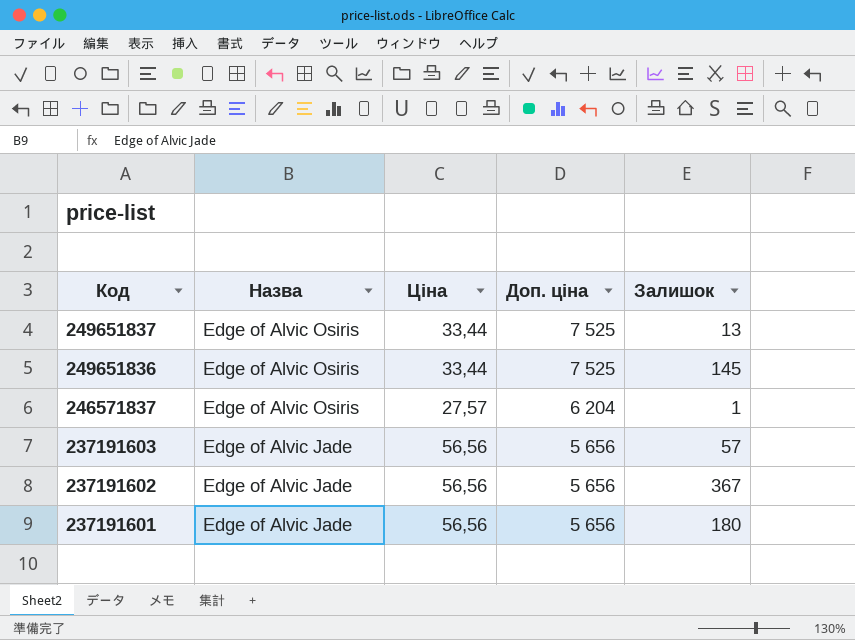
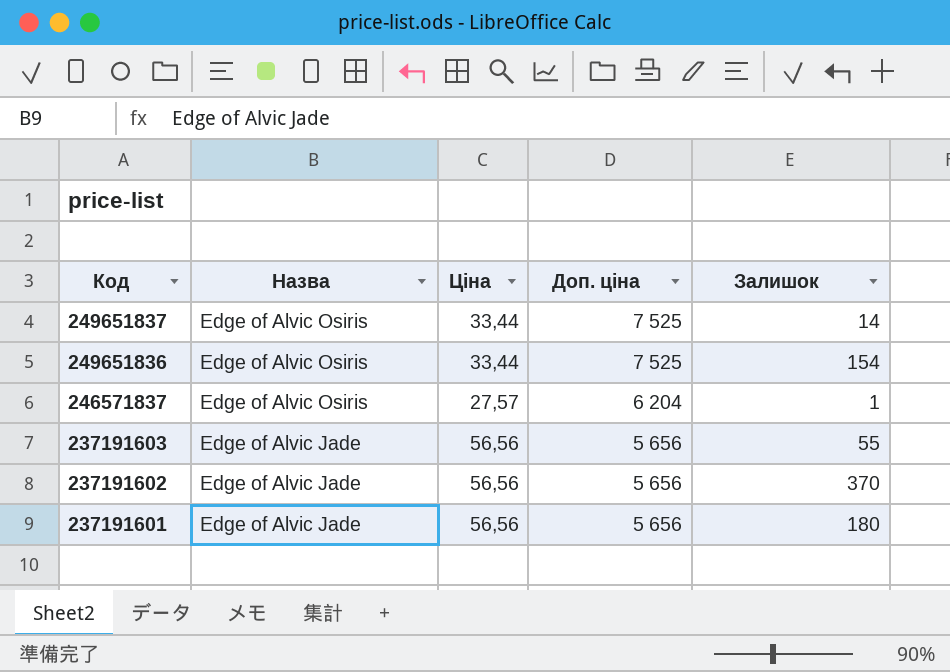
249651837 | Залишок: 13 -> 14
249651836 | Залишок: 145 -> 154
237191603 | Залишок: 57 -> 55
237191602 | Залишок: 367 -> 370

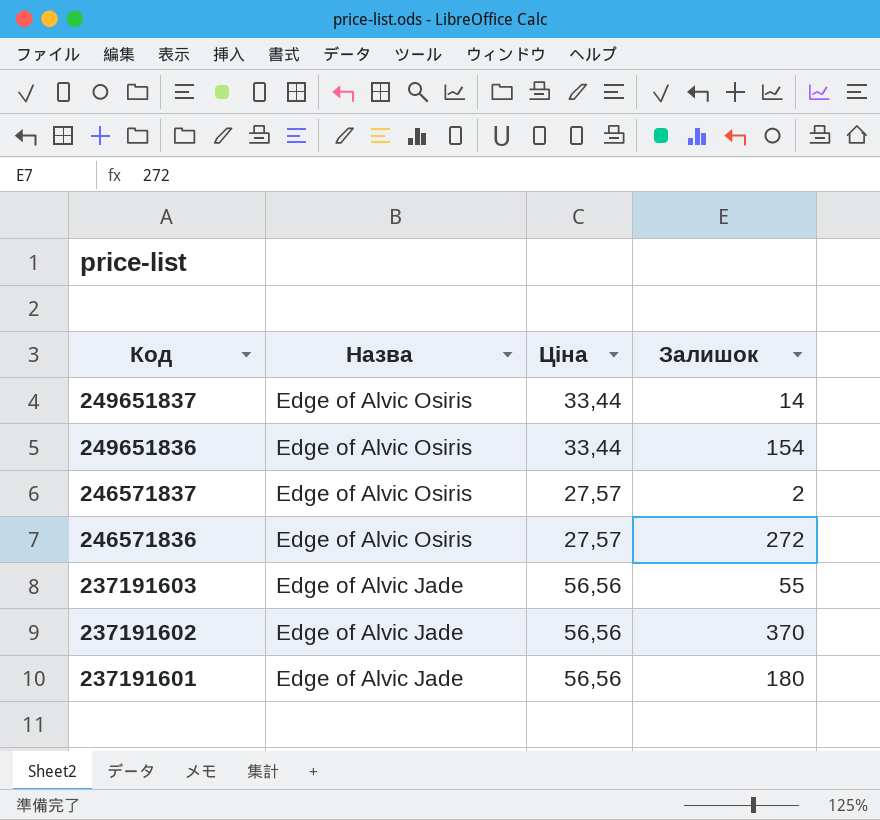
column Доп. ціна | position: 4 -> none
246571837 | Залишок: 1 -> 2
row 246571836: none -> Edge of Alvic Osiris | 27,57 | 272

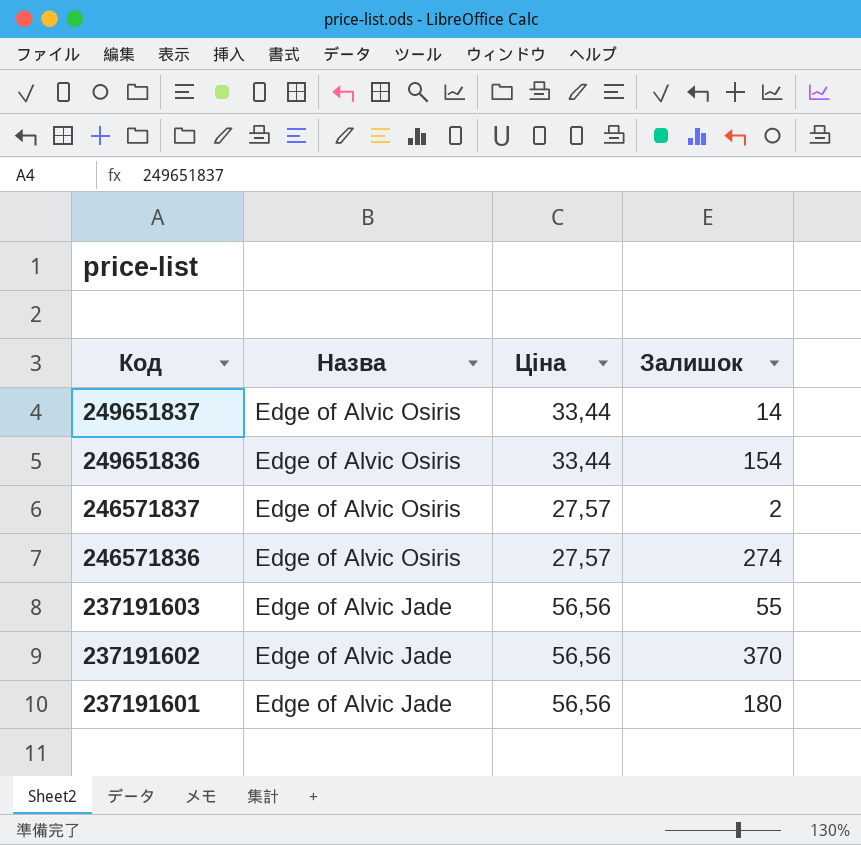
246571836 | Залишок: 272 -> 274

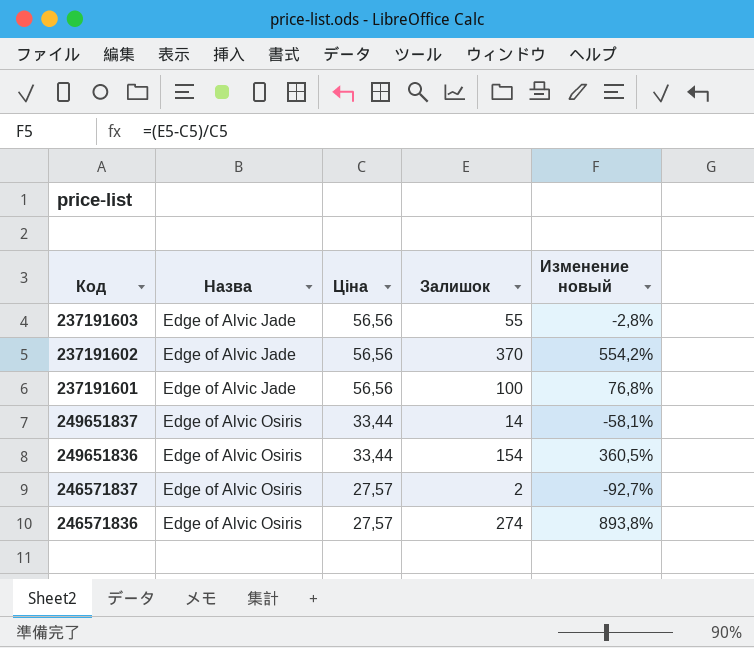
row order: Код descending -> Назва ascending
column Изменение новый | formula: none -> ([Залишок] - [Ціна]) / [Ціна]
237191601 | Залишок: 180 -> 100

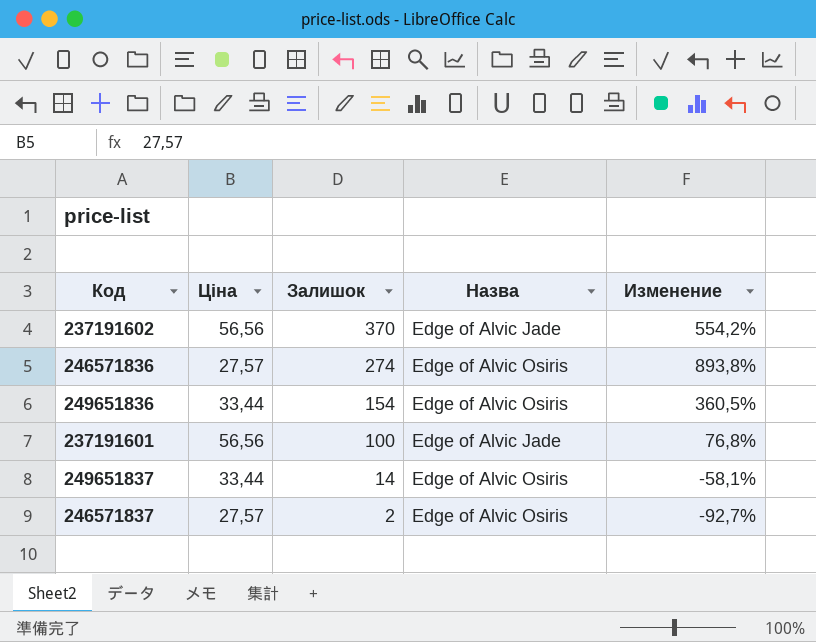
row order: Назва ascending -> Залишок descending
column Назва | position: 2 -> 4
column name: Изменение новый -> Изменение
row 237191603: Edge of Alvic Jade | 56,56 | 55 | -2,8% -> none

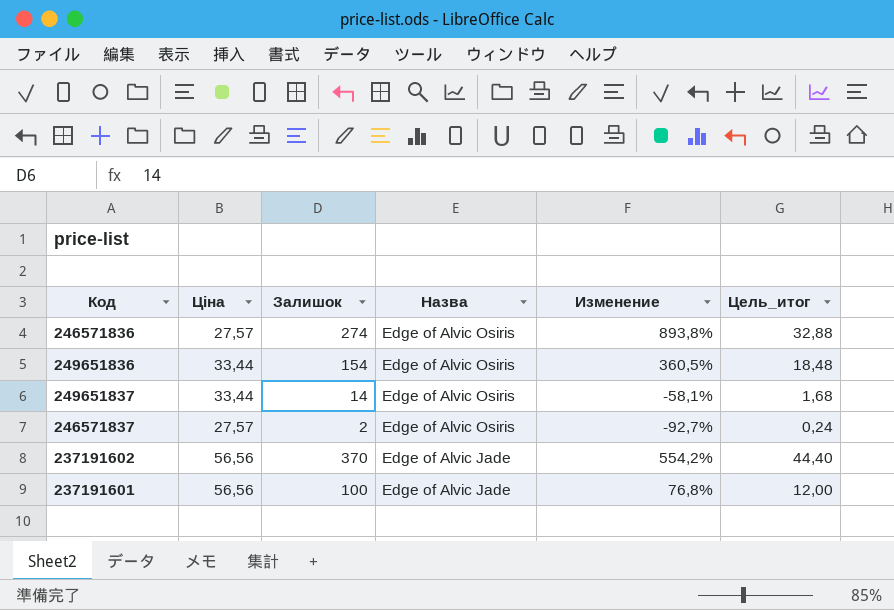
row order: Залишок descending -> Назва descending
column Цель_итог | formula: none -> [Залишок] * 0,12

